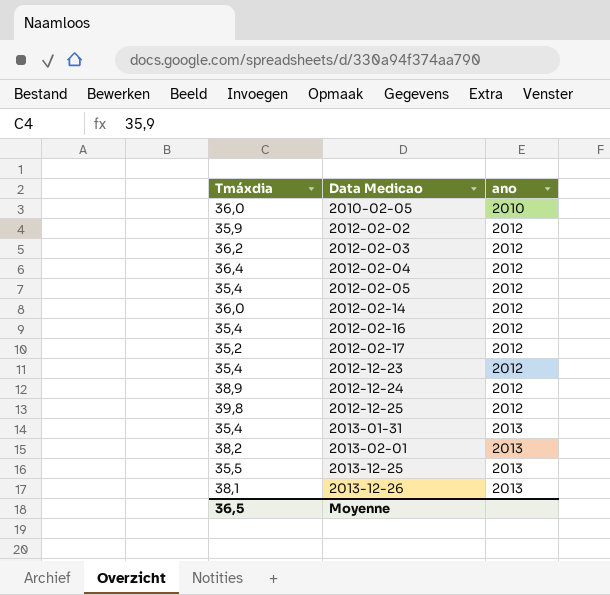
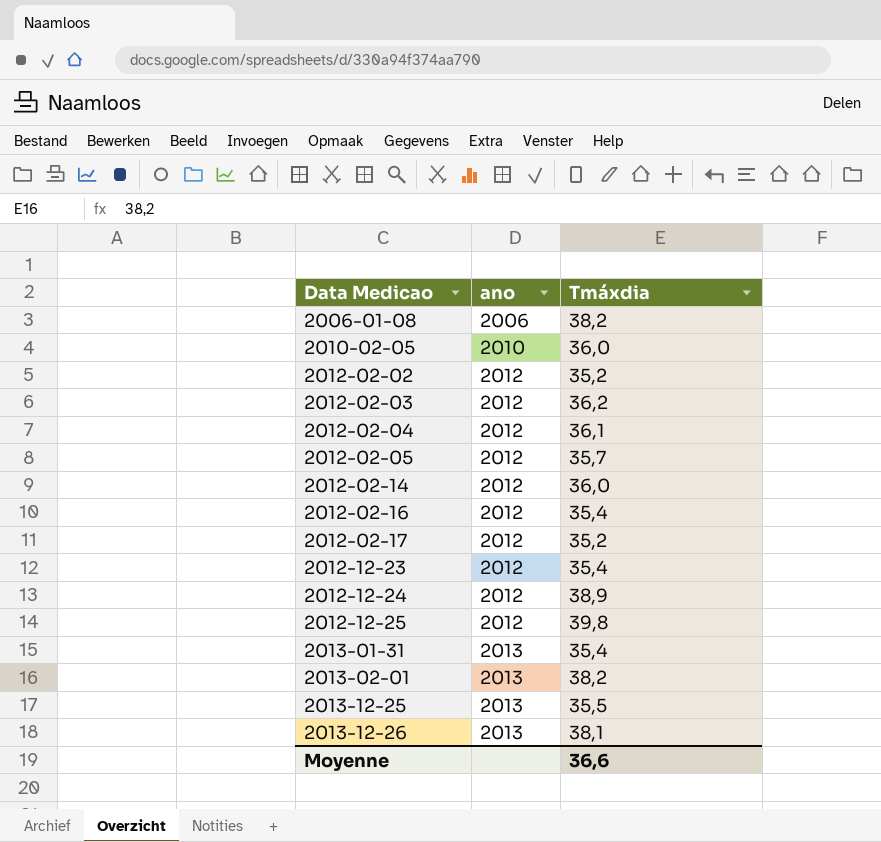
column Tmáxdia | position: 1 -> 3
row 2006-01-08: none -> 2006 | 38,2
2012-02-02 | Tmáxdia: 35,9 -> 35,2
2012-02-04 | Tmáxdia: 36,4 -> 36,1
2012-02-05 | Tmáxdia: 35,4 -> 35,7
Moyenne | Tmáxdia: 36,5 -> 36,6

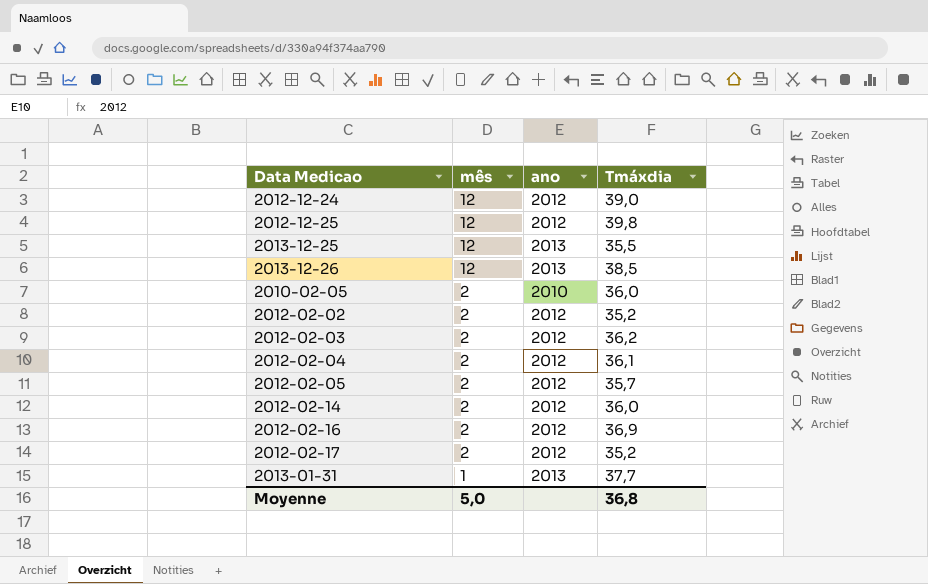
row order: Data Medicao ascending -> mês descending
column mês | position: none -> 2
row 2006-01-08: 2006 | 38,2 -> none
row 2012-12-23: 2012 | 35,4 -> none
row 2013-02-01: 2013 | 38,2 -> none
2012-12-24 | Tmáxdia: 38,9 -> 39,0
2013-12-26 | Tmáxdia: 38,1 -> 38,5
2012-02-16 | Tmáxdia: 35,4 -> 36,9
2013-01-31 | Tmáxdia: 35,4 -> 37,7
Moyenne | Tmáxdia: 36,6 -> 36,8

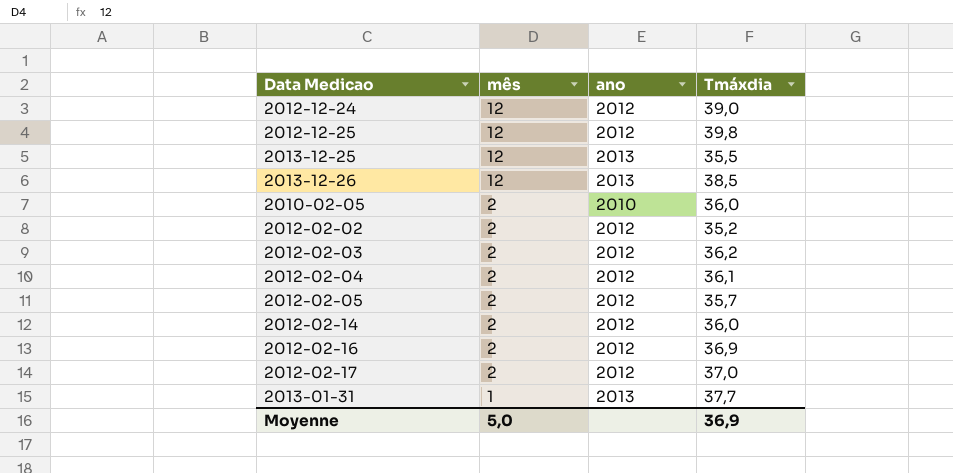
2012-02-17 | Tmáxdia: 35,2 -> 37,0
Moyenne | Tmáxdia: 36,8 -> 36,9

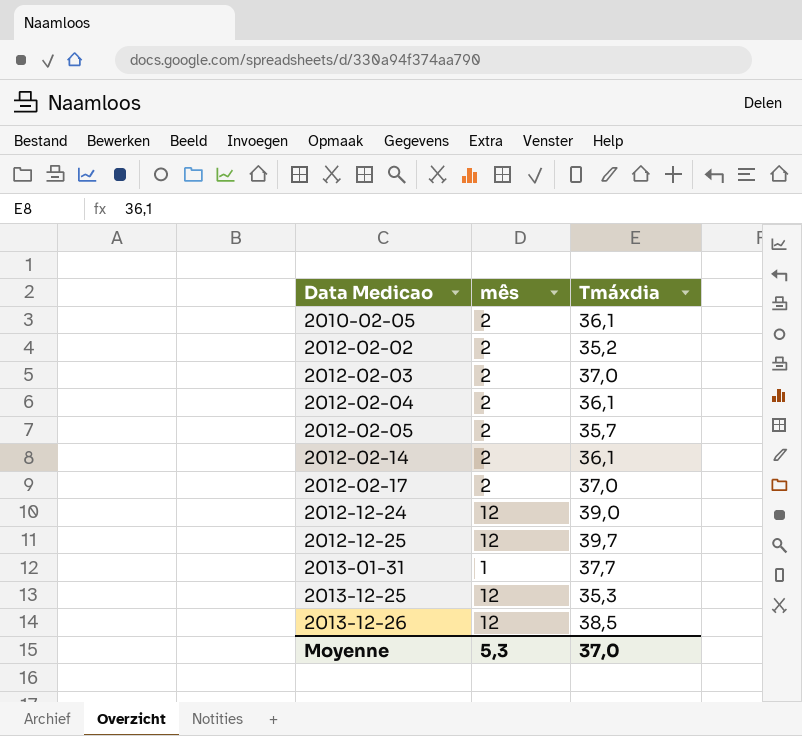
row order: mês descending -> Data Medicao ascending
column ano | position: 3 -> none
row 2012-02-16: 2 | 2012 | 36,9 -> none
2010-02-05 | Tmáxdia: 36,0 -> 36,1
2012-02-03 | Tmáxdia: 36,2 -> 37,0
2012-02-14 | Tmáxdia: 36,0 -> 36,1
2012-12-25 | Tmáxdia: 39,8 -> 39,7
2013-12-25 | Tmáxdia: 35,5 -> 35,3
Moyenne | mês: 5,0 -> 5,3
Moyenne | Tmáxdia: 36,9 -> 37,0

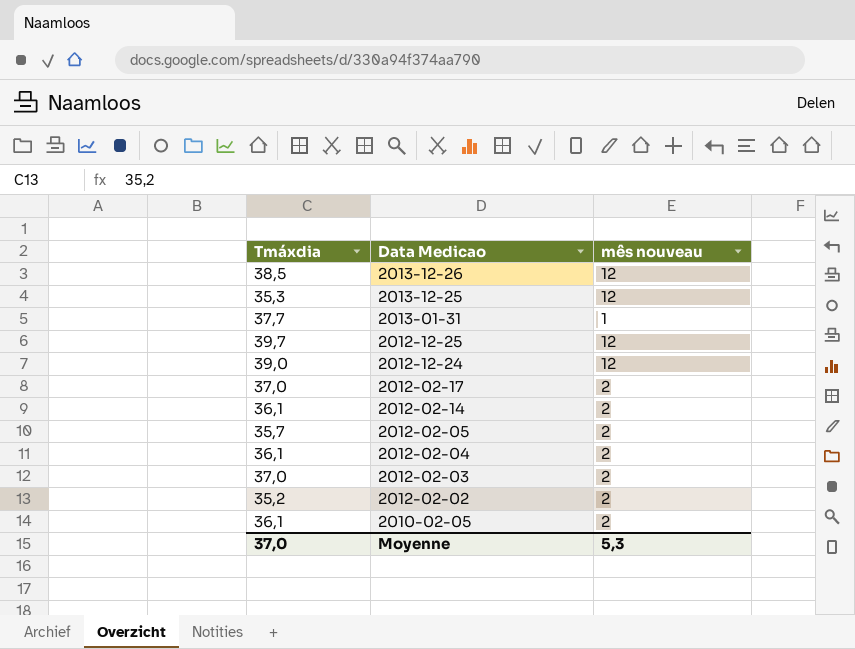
row order: Data Medicao ascending -> Data Medicao descending
column Tmáxdia | position: 3 -> 1
column name: mês -> mês nouveau

